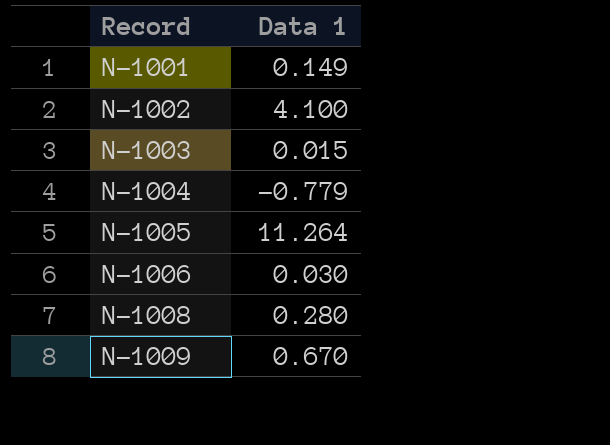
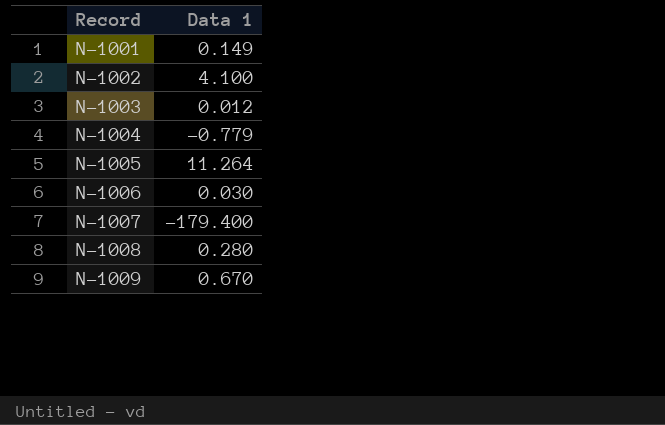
N-1003 | Data 1: 0.015 -> 0.012
row N-1007: none -> -179.400

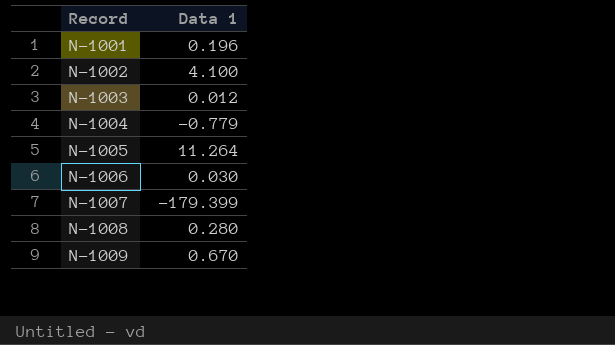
N-1001 | Data 1: 0.149 -> 0.196
N-1007 | Data 1: -179.400 -> -179.399

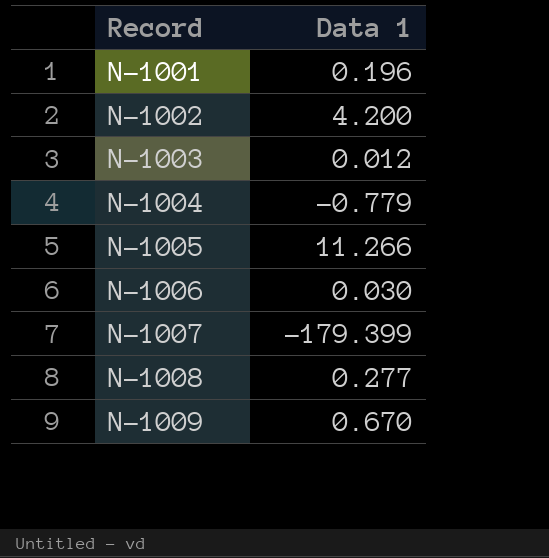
N-1002 | Data 1: 4.100 -> 4.200
N-1005 | Data 1: 11.264 -> 11.266
N-1008 | Data 1: 0.280 -> 0.277

